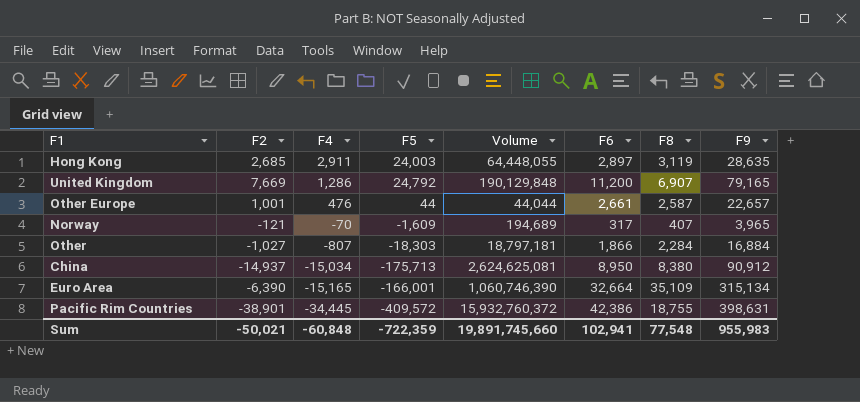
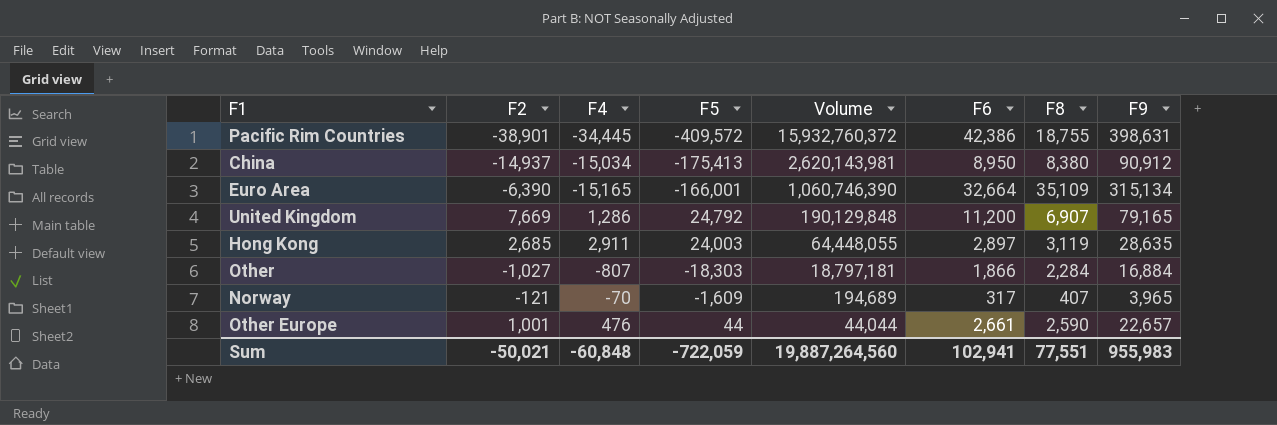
row order: F4 descending -> Volume descending
China | F5: -175,713 -> -175,413
China | Volume: 2,624,625,081 -> 2,620,143,981
Other Europe | F8: 2,587 -> 2,590
Sum | F5: -722,359 -> -722,059
Sum | Volume: 19,891,745,660 -> 19,887,264,560
Sum | F8: 77,548 -> 77,551

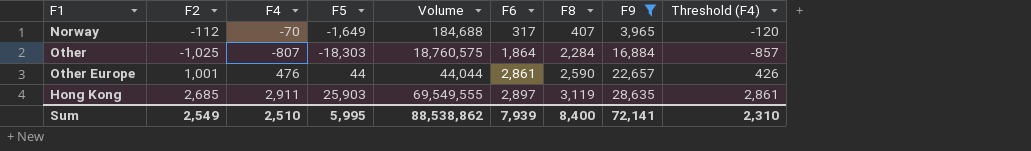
filter: none -> F9 <= 28,635
row order: Volume descending -> F6 ascending
column Threshold (F4) | formula: none -> [F4] - 50
Norway | F2: -121 -> -112
Norway | F5: -1,609 -> -1,649
Norway | Volume: 194,689 -> 184,688
Other | F2: -1,027 -> -1,025
Other | Volume: 18,797,181 -> 18,760,575
Other | F6: 1,866 -> 1,864
Other Europe | F6: 2,661 -> 2,861
Hong Kong | F5: 24,003 -> 25,903
Hong Kong | Volume: 64,448,055 -> 69,549,555
Sum | F2: -50,021 -> 2,549
Sum | F4: -60,848 -> 2,510
Sum | F5: -722,059 -> 5,995
Sum | Volume: 19,887,264,560 -> 88,538,862
Sum | F6: 102,941 -> 7,939
Sum | F8: 77,551 -> 8,400
Sum | F9: 955,983 -> 72,141

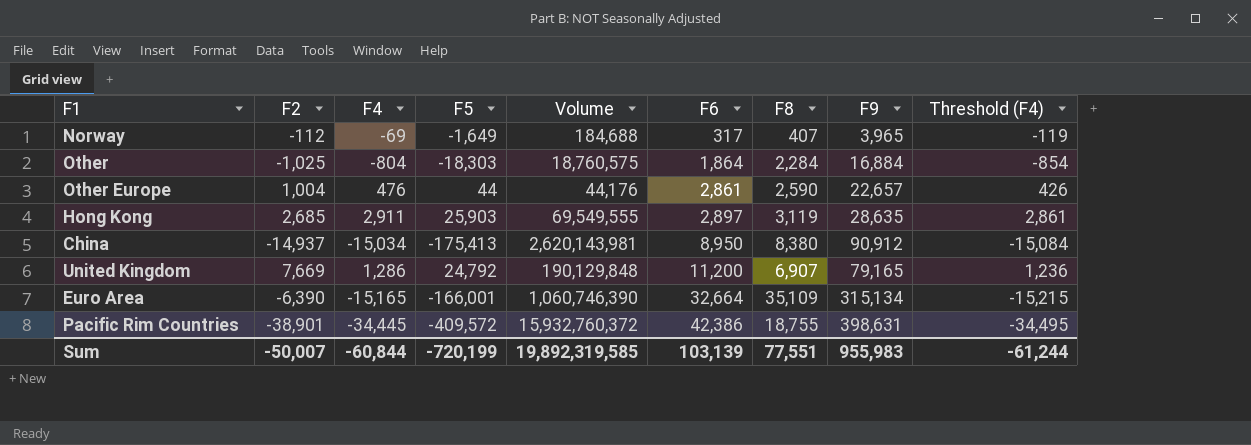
filter: F9 <= 28,635 -> none
Norway | F4: -70 -> -69
Norway | Threshold (F4): -120 -> -119
Other | F4: -807 -> -804
Other | Threshold (F4): -857 -> -854
Other Europe | F2: 1,001 -> 1,004
Other Europe | Volume: 44,044 -> 44,176
Sum | F2: 2,549 -> -50,007
Sum | F4: 2,510 -> -60,844
Sum | F5: 5,995 -> -720,199
Sum | Volume: 88,538,862 -> 19,892,319,585
Sum | F6: 7,939 -> 103,139
Sum | F8: 8,400 -> 77,551
Sum | F9: 72,141 -> 955,983
Sum | Threshold (F4): 2,310 -> -61,244

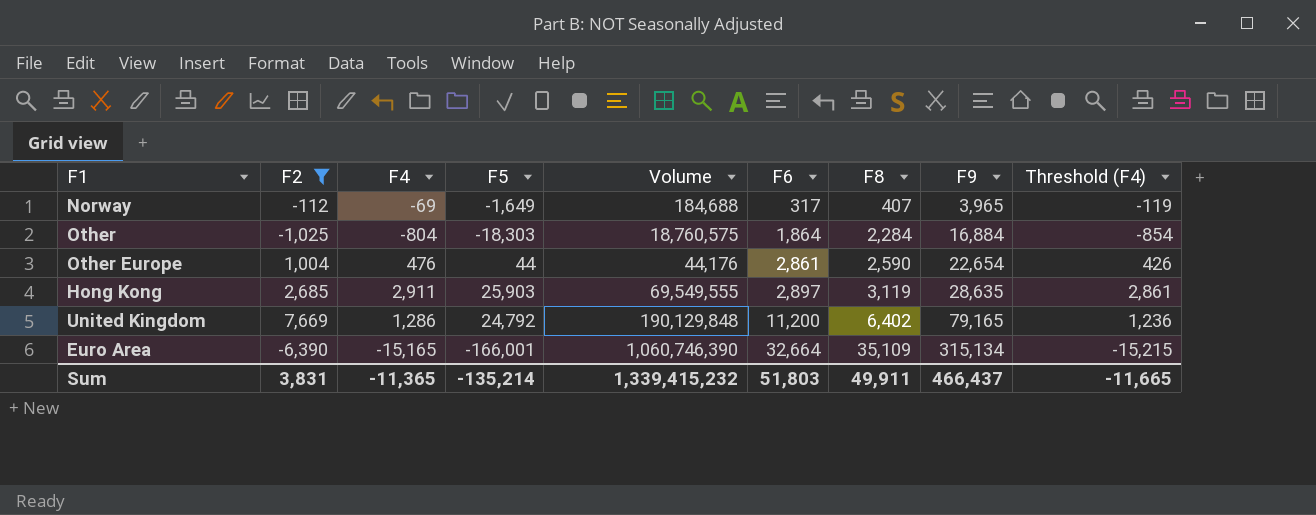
filter: none -> F2 >= -6,390
Other Europe | F9: 22,657 -> 22,654
United Kingdom | F8: 6,907 -> 6,402
Sum | F2: -50,007 -> 3,831
Sum | F4: -60,844 -> -11,365
Sum | F5: -720,199 -> -135,214
Sum | Volume: 19,892,319,585 -> 1,339,415,232
Sum | F6: 103,139 -> 51,803
Sum | F8: 77,551 -> 49,911
Sum | F9: 955,983 -> 466,437
Sum | Threshold (F4): -61,244 -> -11,665

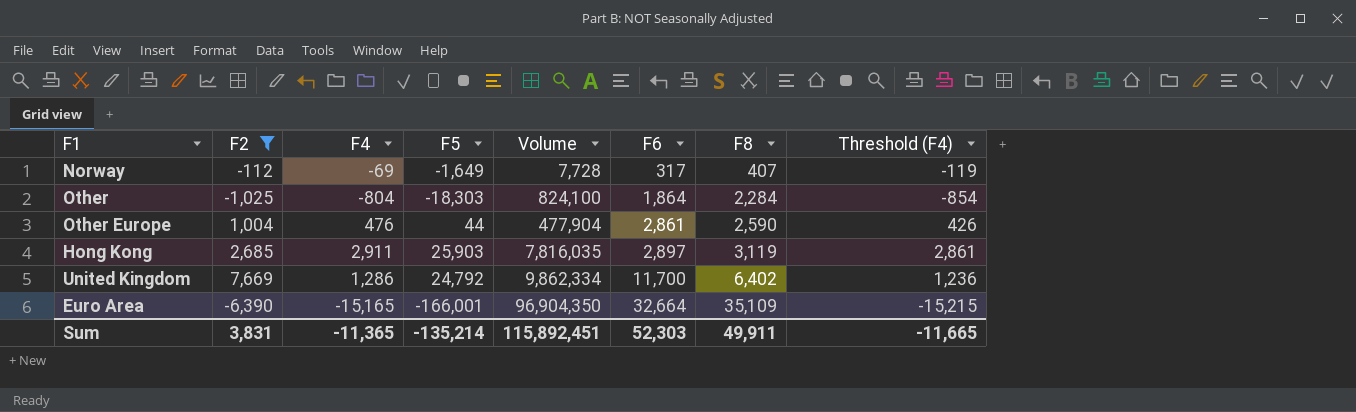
column F9 | position: 8 -> none
column Volume | formula: [F2] * [F5] -> [F2] * [F4]
United Kingdom | F6: 11,200 -> 11,700
Sum | Volume: 1,339,415,232 -> 115,892,451
Sum | F6: 51,803 -> 52,303

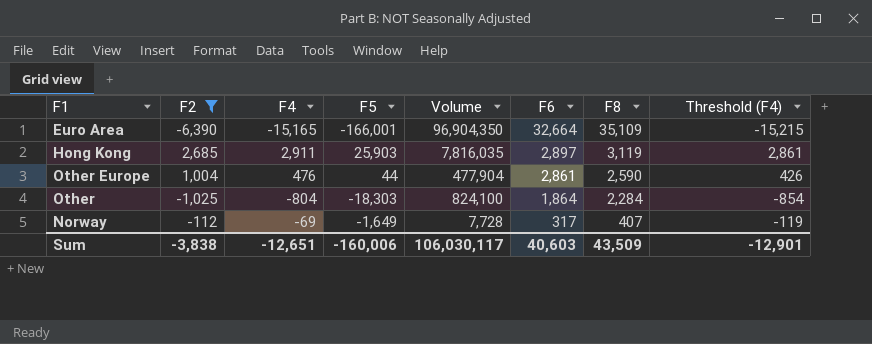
row order: F6 ascending -> F6 descending
row United Kingdom: 7,669 | 1,286 | 24,792 | 9,862,334 | 11,700 | 6,402 | 1,236 -> none
Sum | F2: 3,831 -> -3,838
Sum | F4: -11,365 -> -12,651
Sum | F5: -135,214 -> -160,006
Sum | Volume: 115,892,451 -> 106,030,117
Sum | F6: 52,303 -> 40,603
Sum | F8: 49,911 -> 43,509
Sum | Threshold (F4): -11,665 -> -12,901

